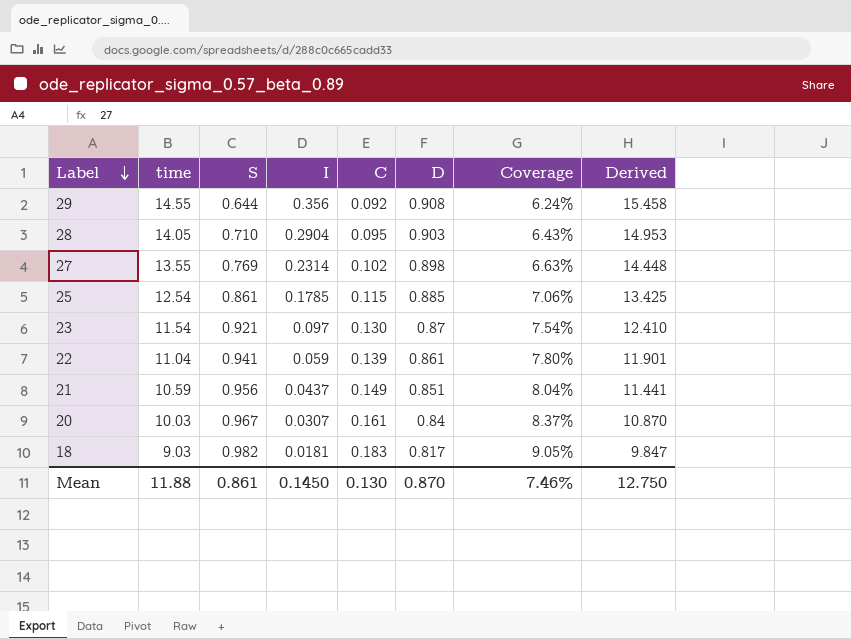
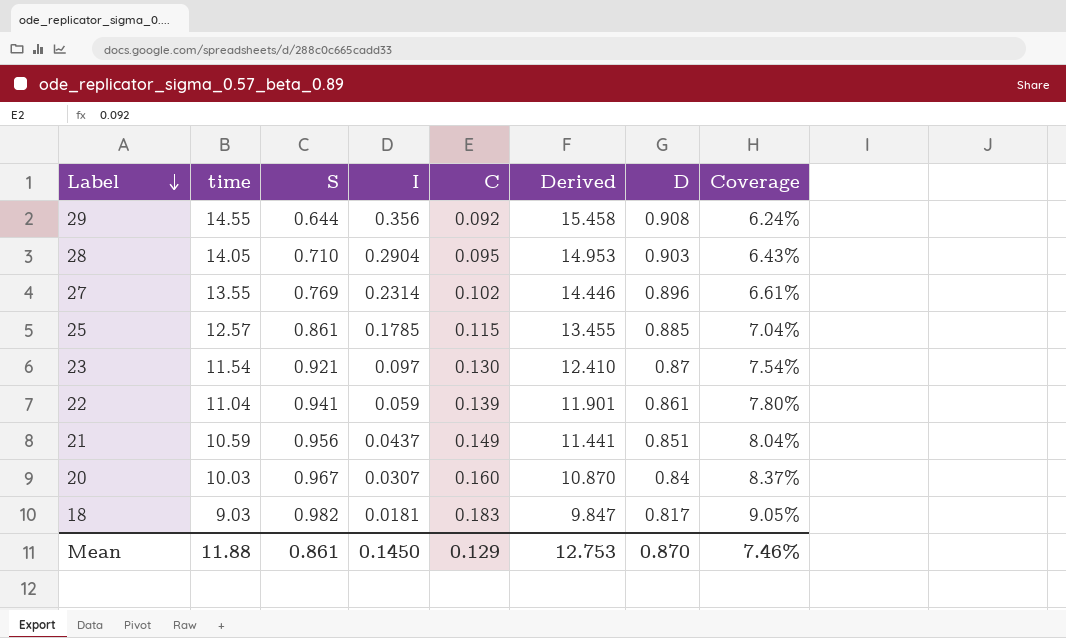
column Derived | position: 8 -> 6
27 | Derived: 14.448 -> 14.446
27 | D: 0.898 -> 0.896
27 | Coverage: 6.63% -> 6.61%
25 | time: 12.54 -> 12.57
25 | Derived: 13.425 -> 13.455
25 | Coverage: 7.06% -> 7.04%
20 | C: 0.161 -> 0.160
Mean | C: 0.130 -> 0.129
Mean | Derived: 12.750 -> 12.753

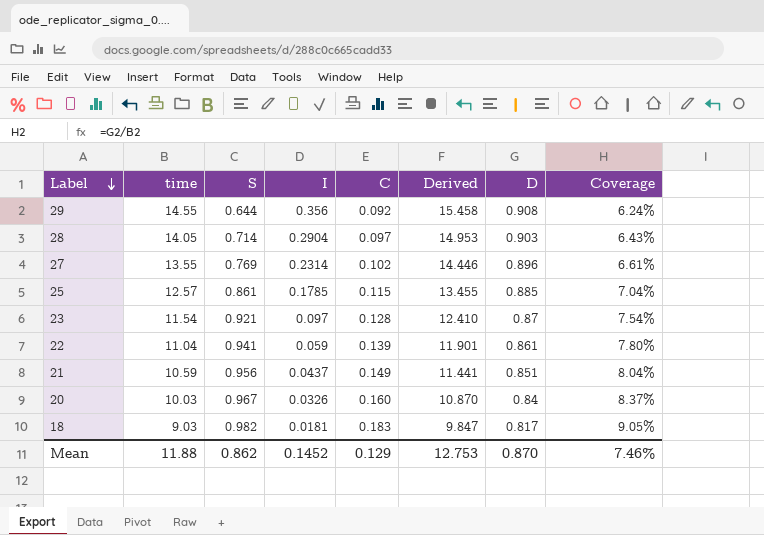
28 | S: 0.710 -> 0.714
28 | C: 0.095 -> 0.097
23 | C: 0.130 -> 0.128
20 | I: 0.0307 -> 0.0326
Mean | S: 0.861 -> 0.862
Mean | I: 0.1450 -> 0.1452

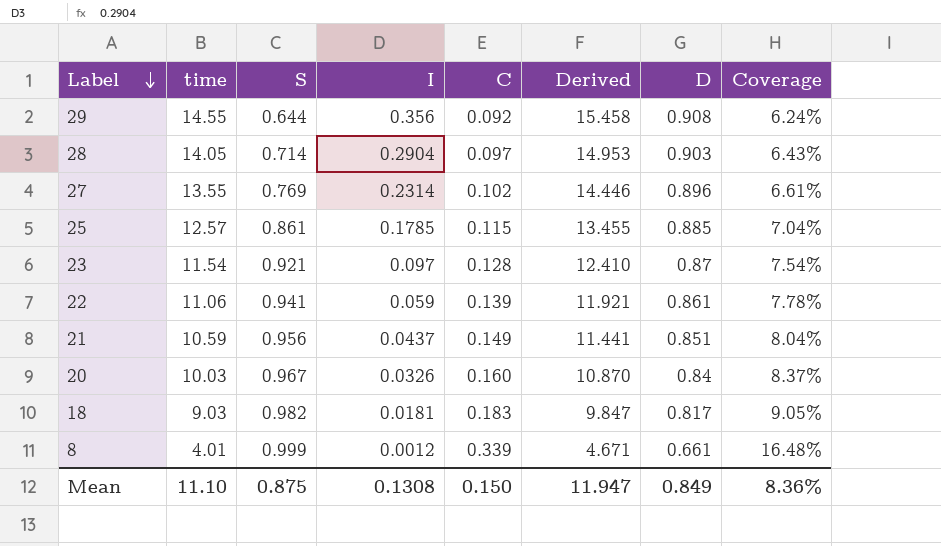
22 | time: 11.04 -> 11.06
22 | Derived: 11.901 -> 11.921
22 | Coverage: 7.80% -> 7.78%
row 8: none -> 4.01 | 0.999 | 0.0012 | 0.339 | 4.671 | 0.661 | 16.48%
Mean | time: 11.88 -> 11.10
Mean | S: 0.862 -> 0.875
Mean | I: 0.1452 -> 0.1308
Mean | C: 0.129 -> 0.150
Mean | Derived: 12.753 -> 11.947
Mean | D: 0.870 -> 0.849
Mean | Coverage: 7.46% -> 8.36%

